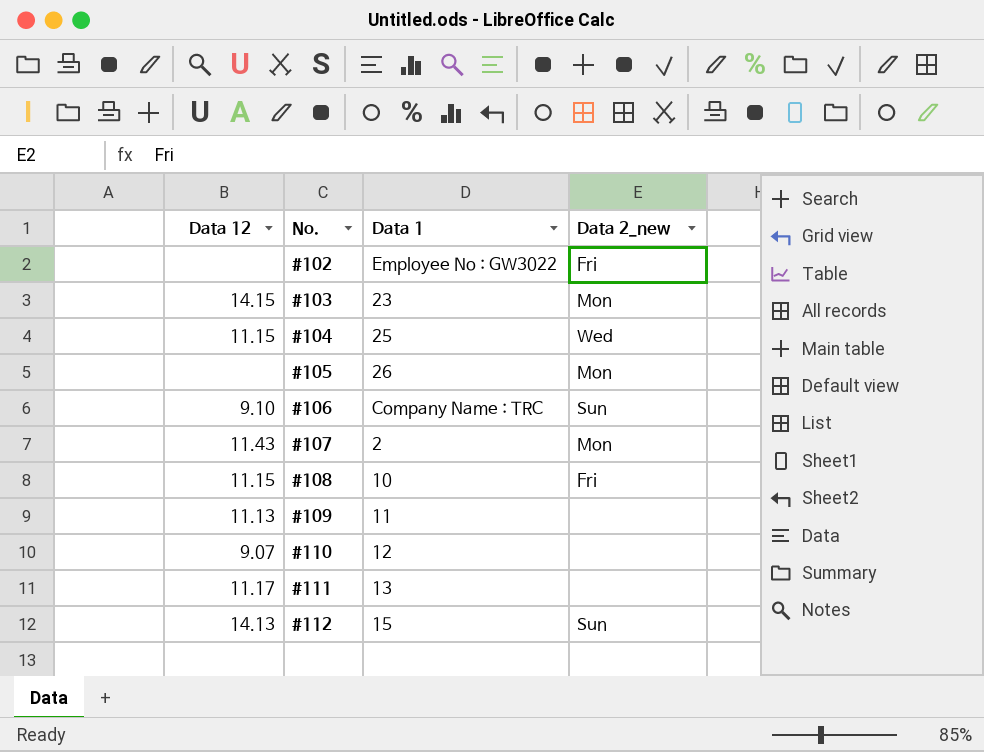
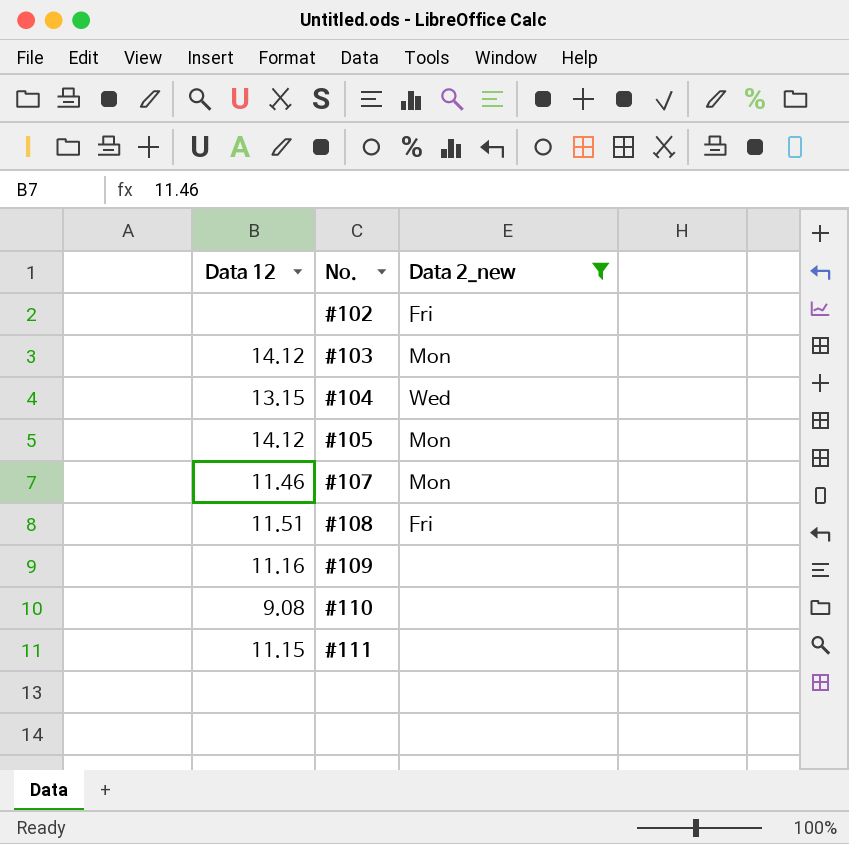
filter: none -> Data 2_new != Sun
column Data 1 | position: 3 -> none
#103 | Data 12: 14.15 -> 14.12
#104 | Data 12: 11.15 -> 13.15
#105 | Data 12: none -> 14.12
#107 | Data 12: 11.43 -> 11.46
#108 | Data 12: 11.15 -> 11.51
#109 | Data 12: 11.13 -> 11.16
#110 | Data 12: 9.07 -> 9.08
#111 | Data 12: 11.17 -> 11.15

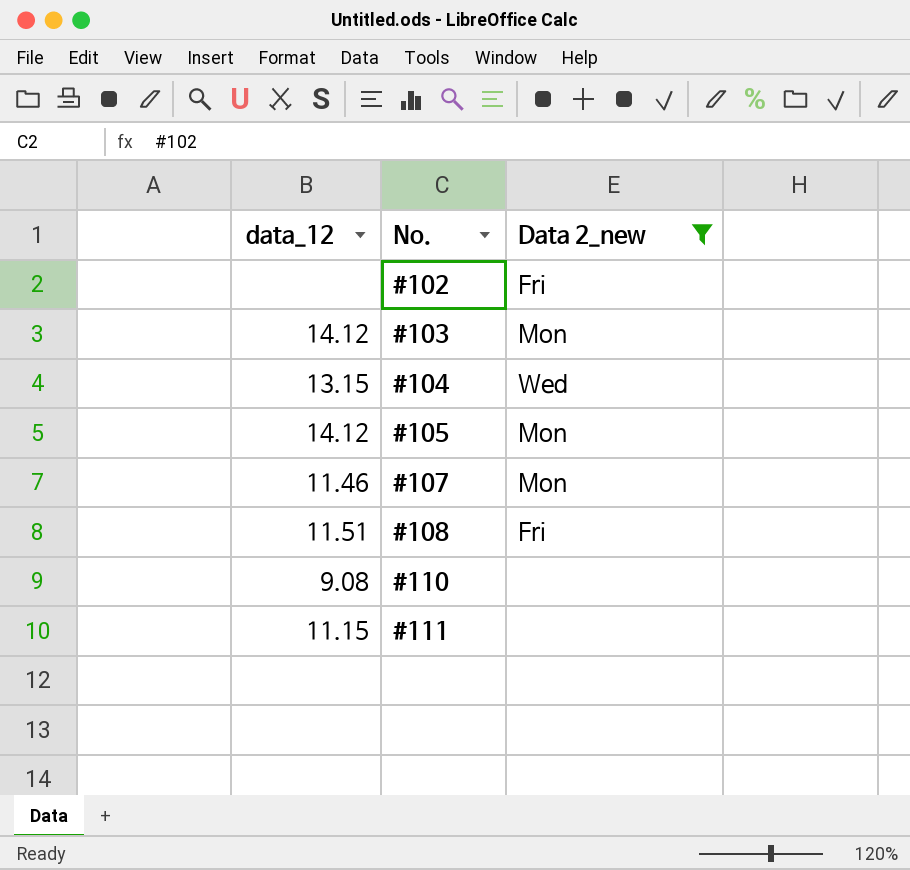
column name: Data 12 -> data_12
row #109: 11.16 | none -> none

